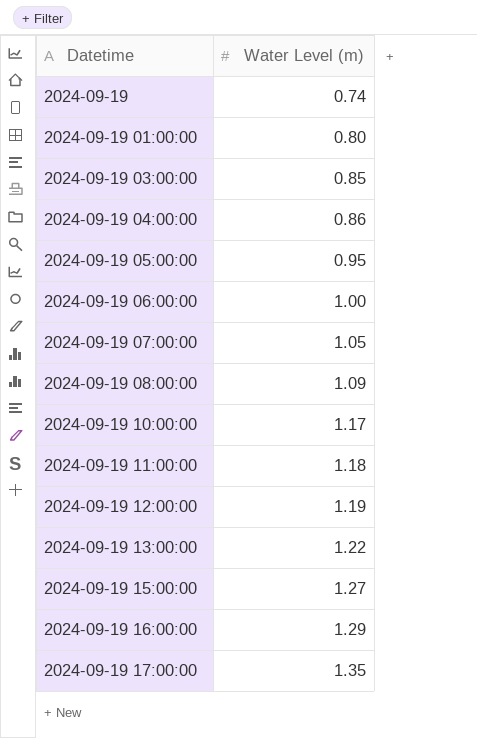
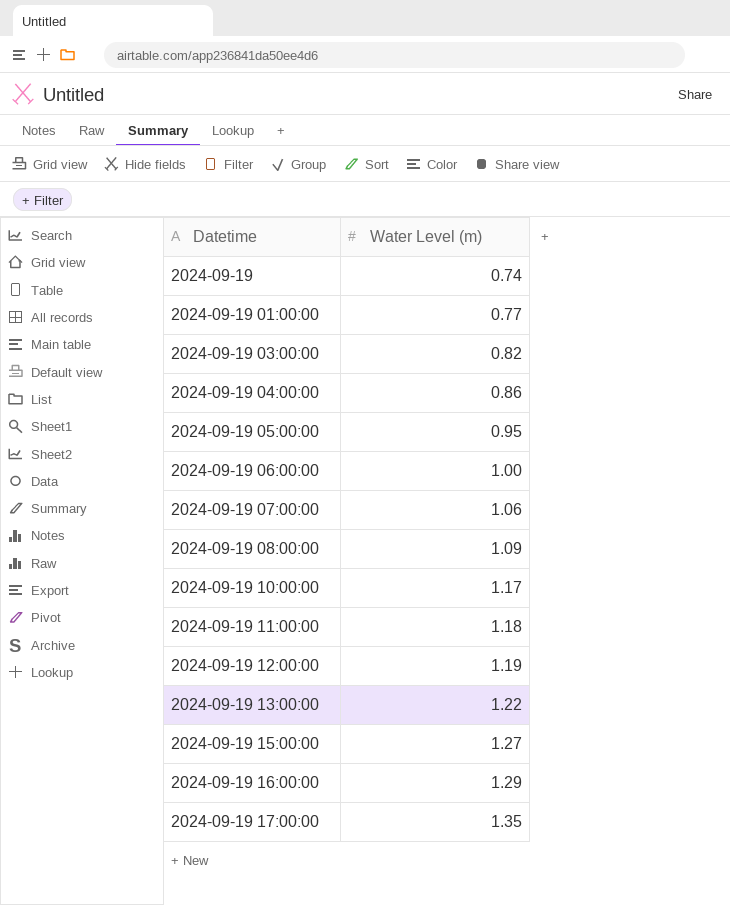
2024-09-19 01:00:00 | Water Level (m): 0.80 -> 0.77
2024-09-19 03:00:00 | Water Level (m): 0.85 -> 0.82
2024-09-19 07:00:00 | Water Level (m): 1.05 -> 1.06

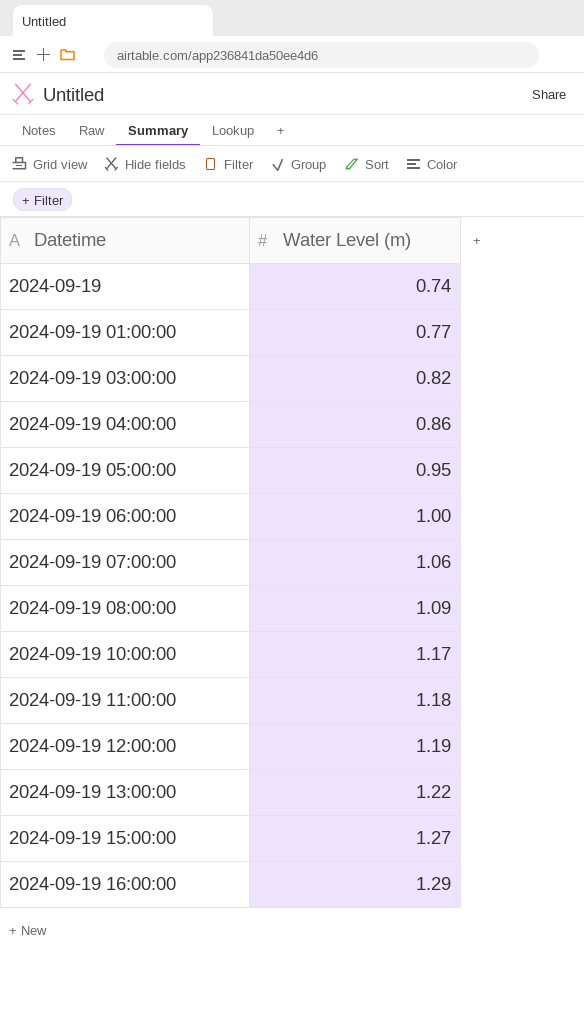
row 2024-09-19 17:00:00: 1.35 -> none

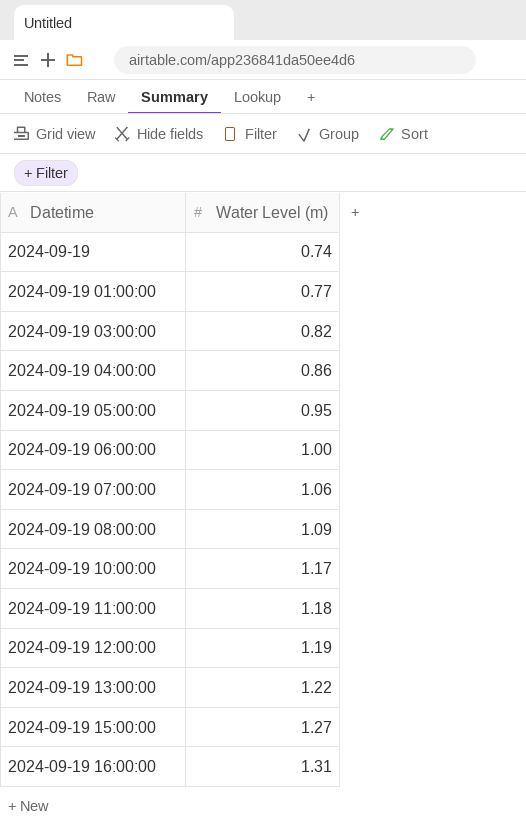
2024-09-19 16:00:00 | Water Level (m): 1.29 -> 1.31

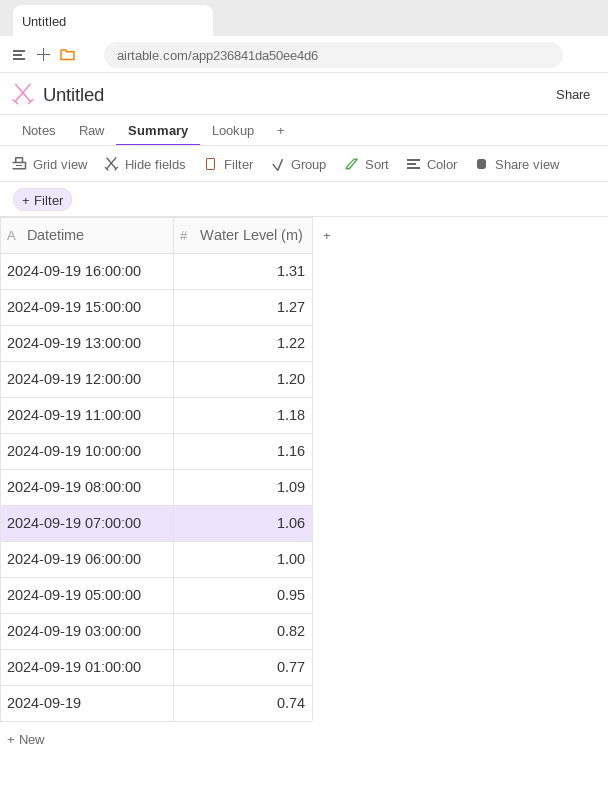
row order: Datetime ascending -> Datetime descending
row 2024-09-19 04:00:00: 0.86 -> none
2024-09-19 12:00:00 | Water Level (m): 1.19 -> 1.20
2024-09-19 10:00:00 | Water Level (m): 1.17 -> 1.16

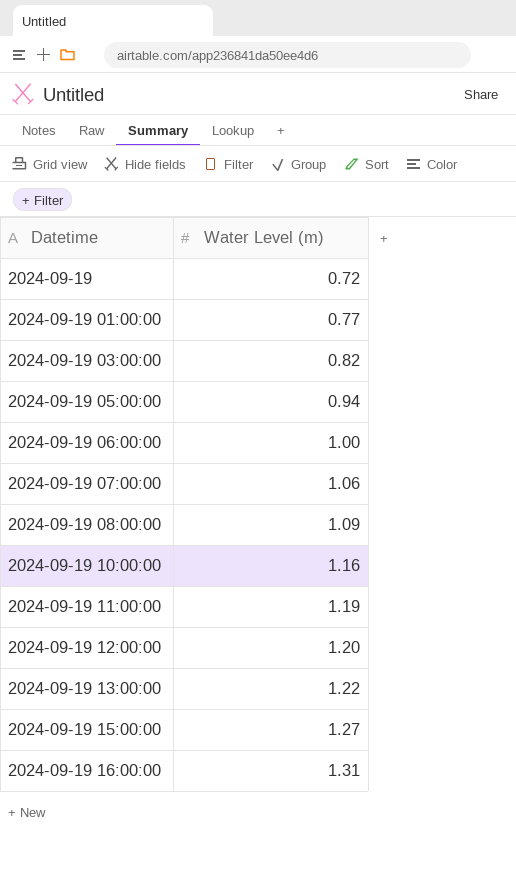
row order: Datetime descending -> Datetime ascending
2024-09-19 | Water Level (m): 0.74 -> 0.72
2024-09-19 05:00:00 | Water Level (m): 0.95 -> 0.94
2024-09-19 11:00:00 | Water Level (m): 1.18 -> 1.19

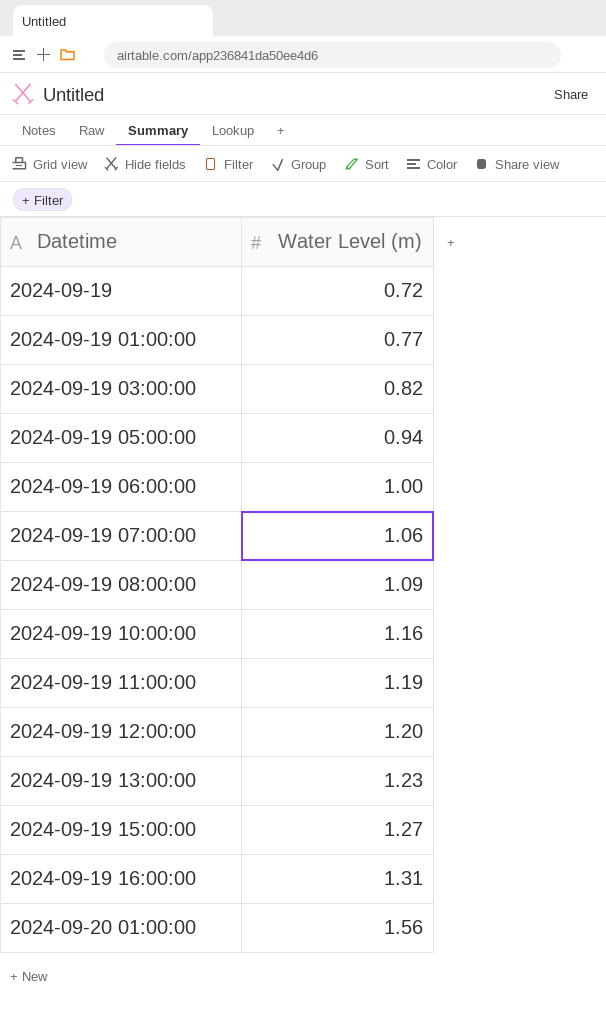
2024-09-19 13:00:00 | Water Level (m): 1.22 -> 1.23
row 2024-09-20 01:00:00: none -> 1.56

